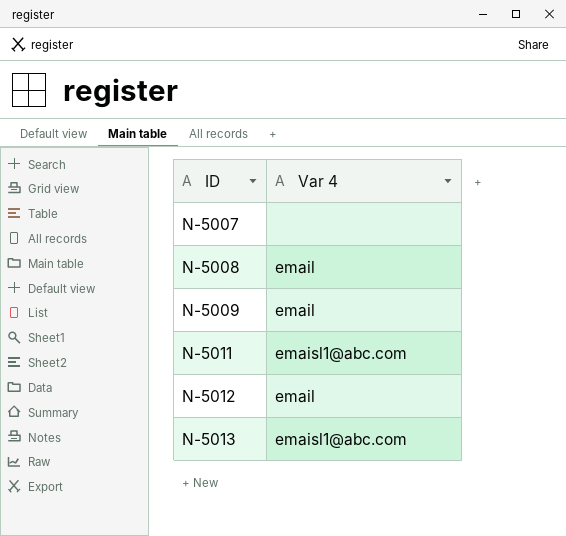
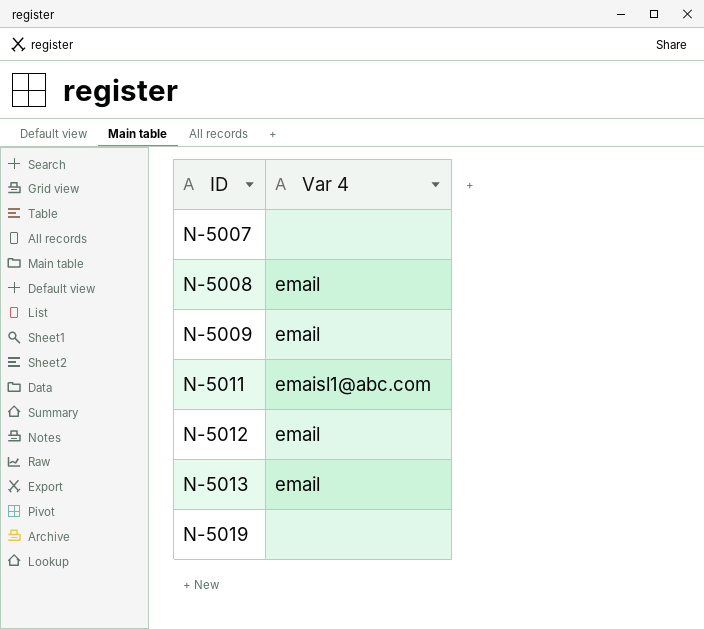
N-5013 | Var 4: emaisl1@abc.com -> email
row N-5019: none -> none

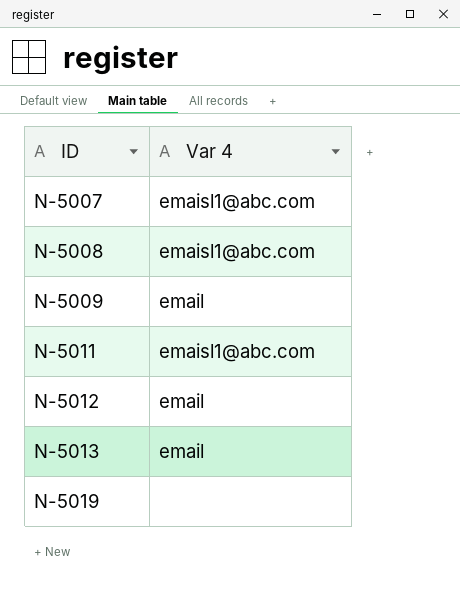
N-5007 | Var 4: none -> emaisl1@abc.com
N-5008 | Var 4: email -> emaisl1@abc.com

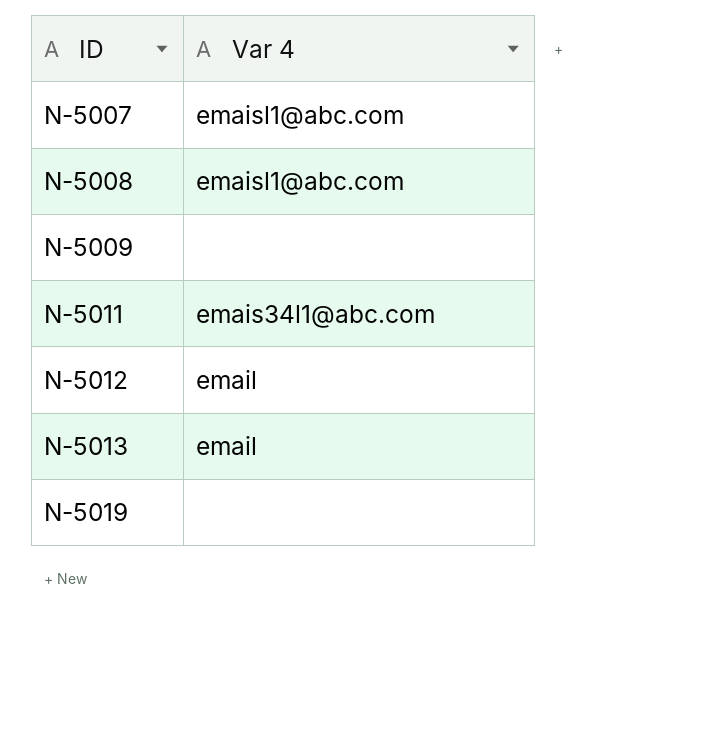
N-5009 | Var 4: email -> none
N-5011 | Var 4: emaisl1@abc.com -> emais34l1@abc.com

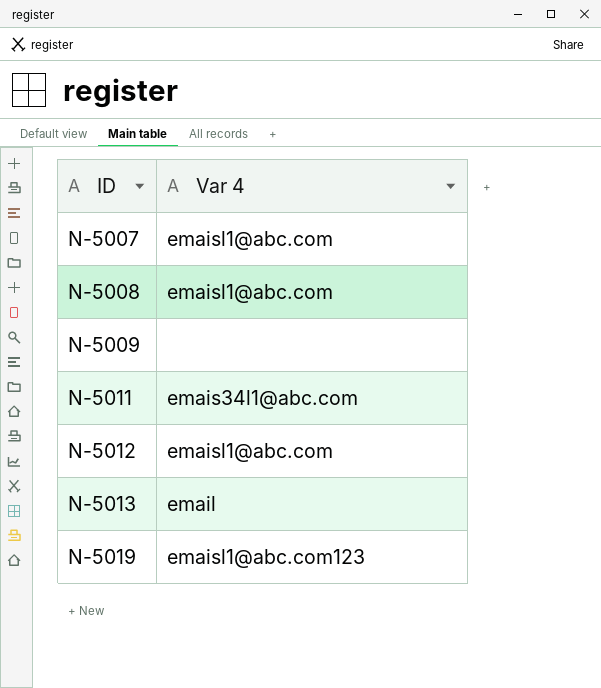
N-5012 | Var 4: email -> emaisl1@abc.com
N-5019 | Var 4: none -> emaisl1@abc.com123

